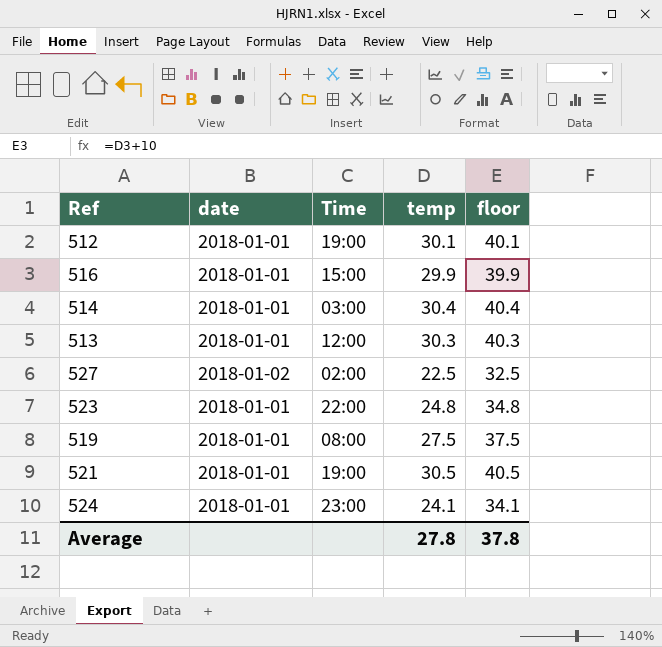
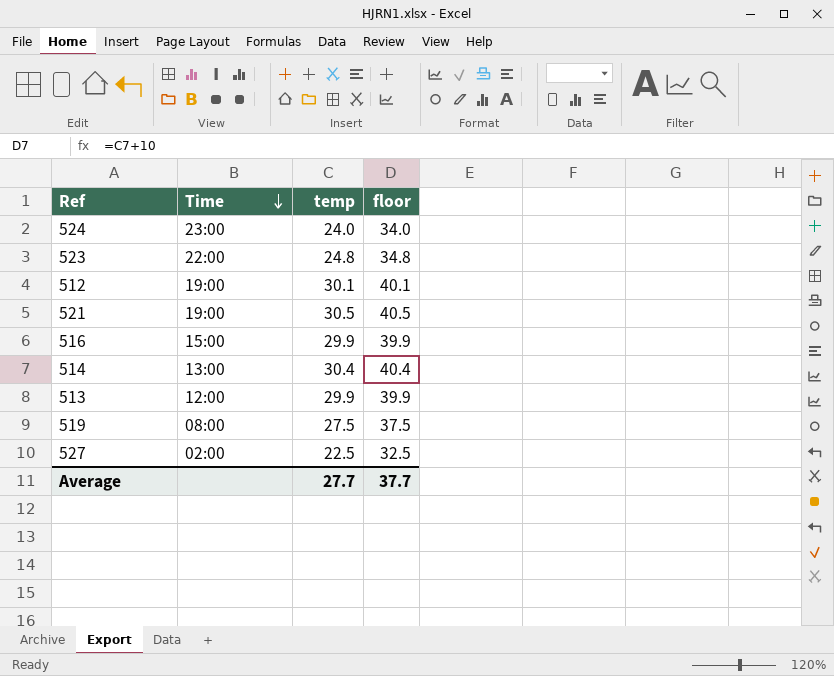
row order: none -> Time descending
column date | position: 2 -> none
524 | temp: 24.1 -> 24.0
524 | floor: 34.1 -> 34.0
514 | Time: 03:00 -> 13:00
513 | temp: 30.3 -> 29.9
513 | floor: 40.3 -> 39.9
Average | temp: 27.8 -> 27.7
Average | floor: 37.8 -> 37.7

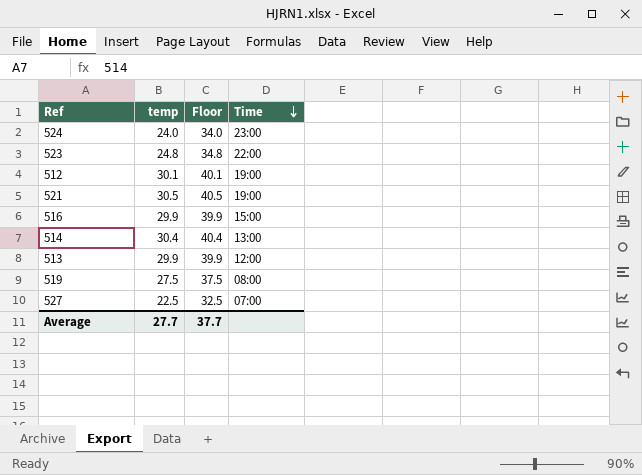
column name: floor -> Floor
column Time | position: 2 -> 4
527 | Time: 02:00 -> 07:00

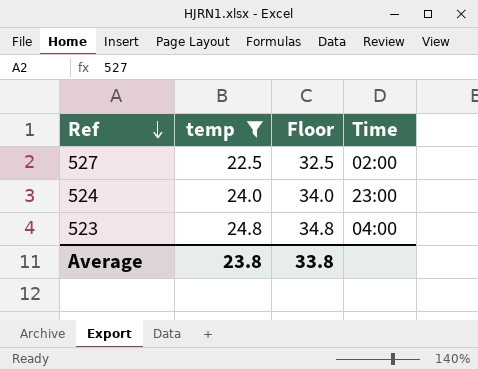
filter: none -> temp <= 24.8
row order: Time descending -> Ref descending
527 | Time: 07:00 -> 02:00
523 | Time: 22:00 -> 04:00
Average | temp: 27.7 -> 23.8
Average | Floor: 37.7 -> 33.8

